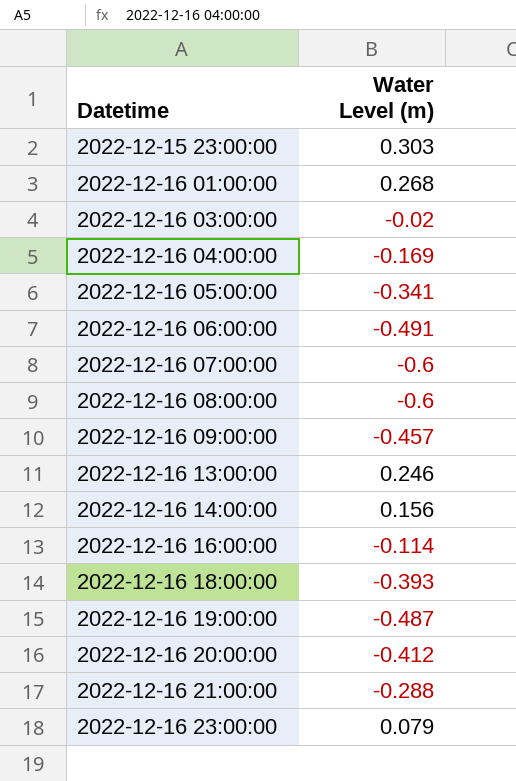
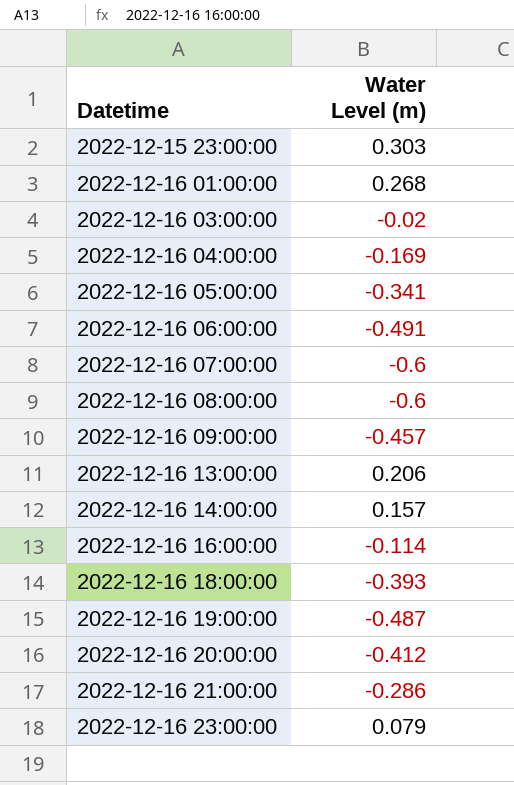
2022-12-16 13:00:00 | Water Level (m): 0.246 -> 0.206
2022-12-16 14:00:00 | Water Level (m): 0.156 -> 0.157
2022-12-16 21:00:00 | Water Level (m): -0.288 -> -0.286

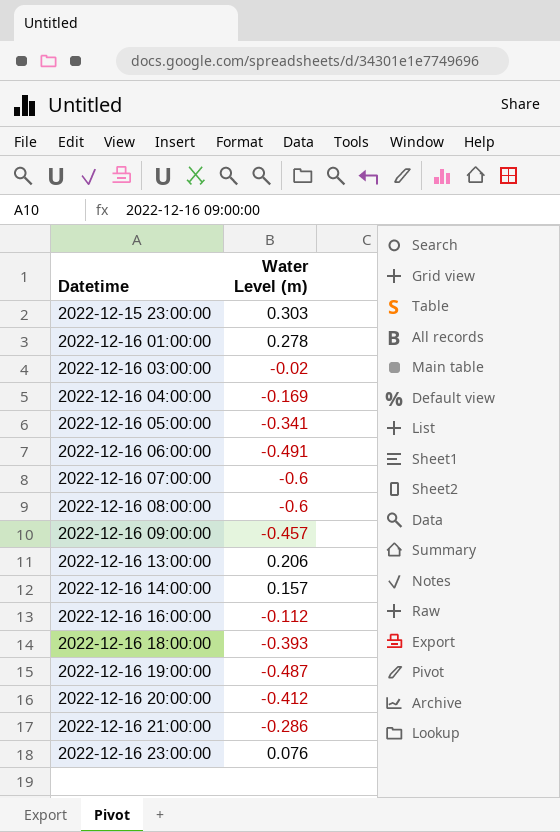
2022-12-16 01:00:00 | Water Level (m): 0.268 -> 0.278
2022-12-16 16:00:00 | Water Level (m): -0.114 -> -0.112
2022-12-16 23:00:00 | Water Level (m): 0.079 -> 0.076

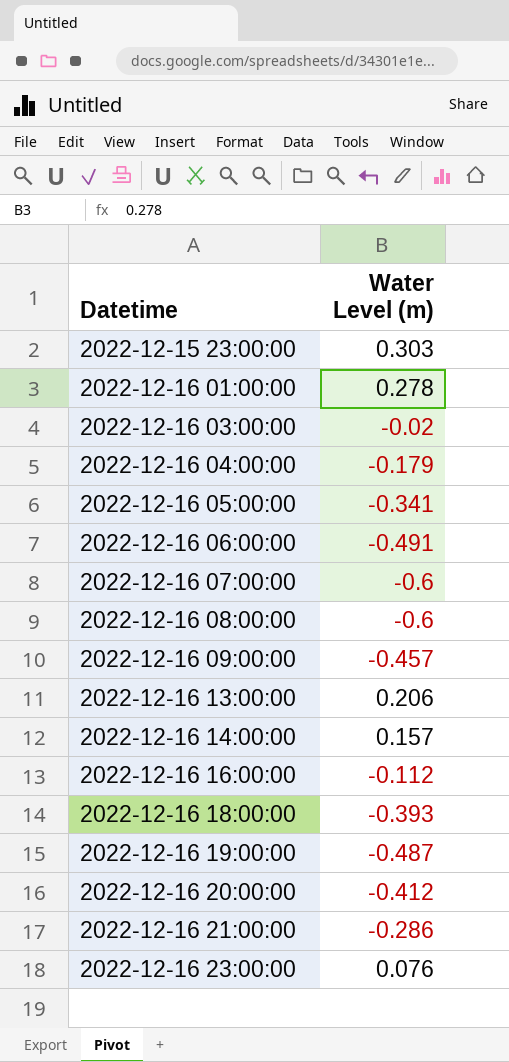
2022-12-16 04:00:00 | Water Level (m): -0.169 -> -0.179

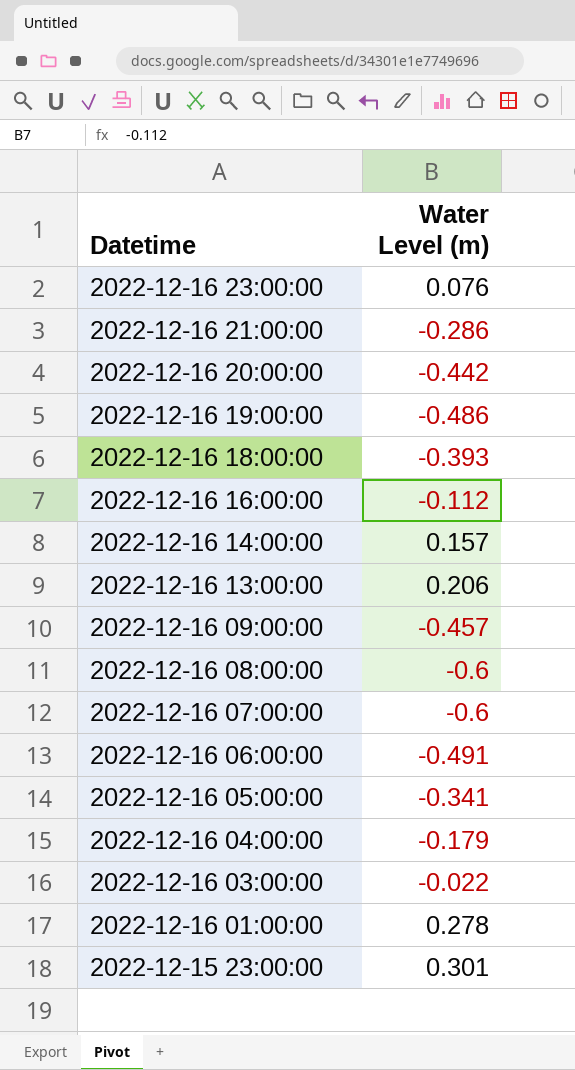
row order: Datetime ascending -> Datetime descending
2022-12-16 20:00:00 | Water Level (m): -0.412 -> -0.442
2022-12-16 19:00:00 | Water Level (m): -0.487 -> -0.486
2022-12-16 03:00:00 | Water Level (m): -0.02 -> -0.022
2022-12-15 23:00:00 | Water Level (m): 0.303 -> 0.301

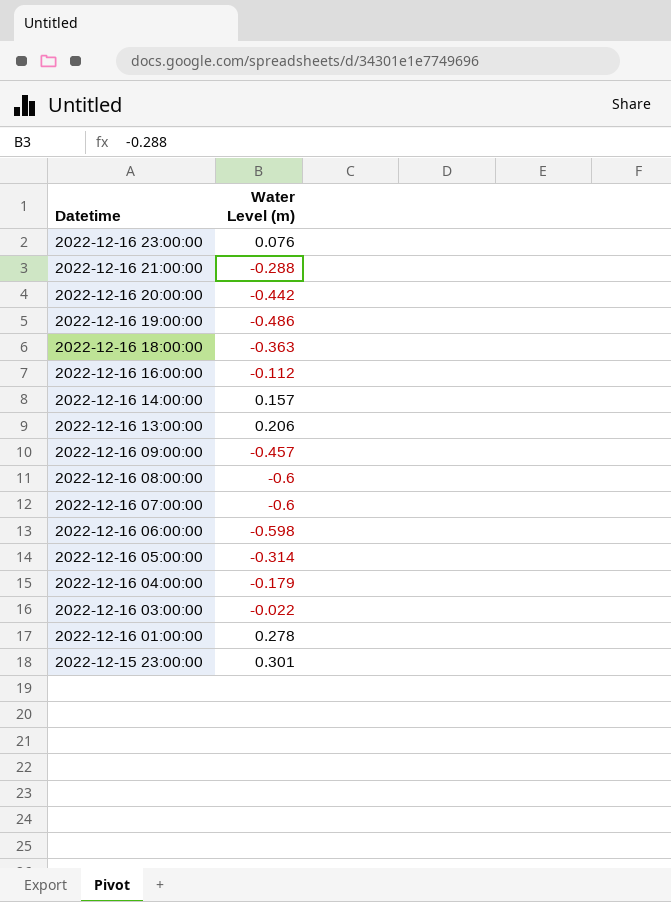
2022-12-16 21:00:00 | Water Level (m): -0.286 -> -0.288
2022-12-16 18:00:00 | Water Level (m): -0.393 -> -0.363
2022-12-16 06:00:00 | Water Level (m): -0.491 -> -0.598
2022-12-16 05:00:00 | Water Level (m): -0.341 -> -0.314

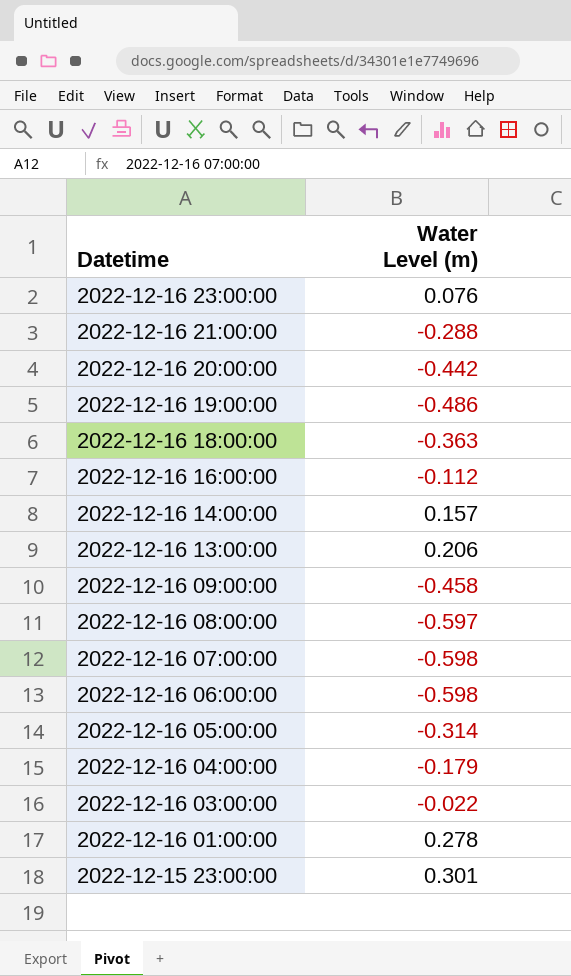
2022-12-16 09:00:00 | Water Level (m): -0.457 -> -0.458
2022-12-16 08:00:00 | Water Level (m): -0.6 -> -0.597
2022-12-16 07:00:00 | Water Level (m): -0.6 -> -0.598

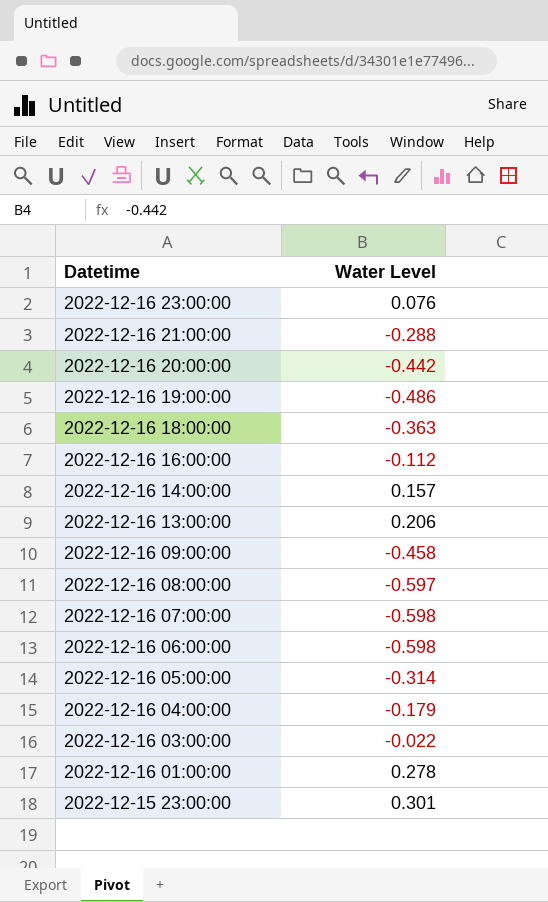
column name: Water Level (m) -> Water Level

